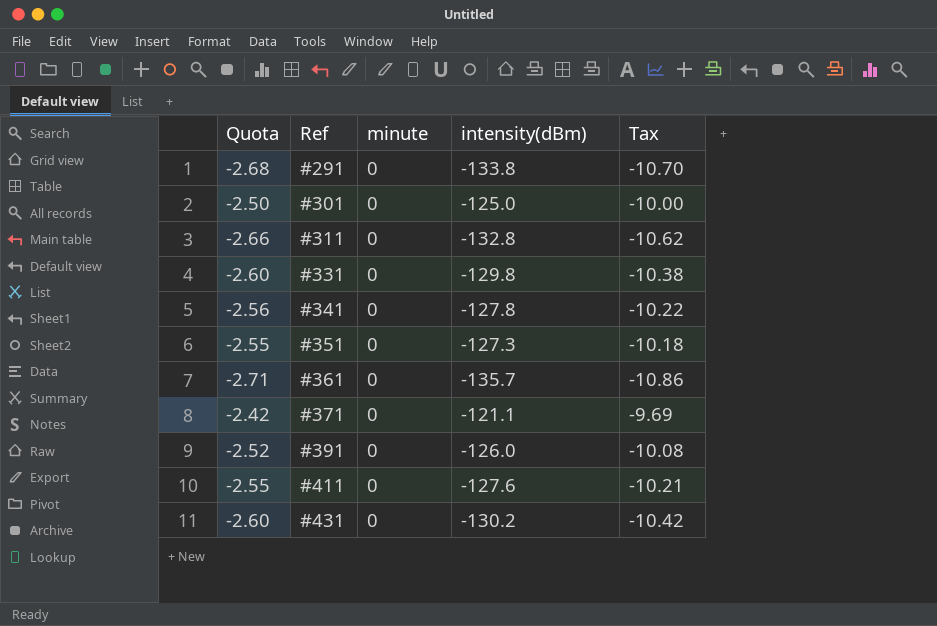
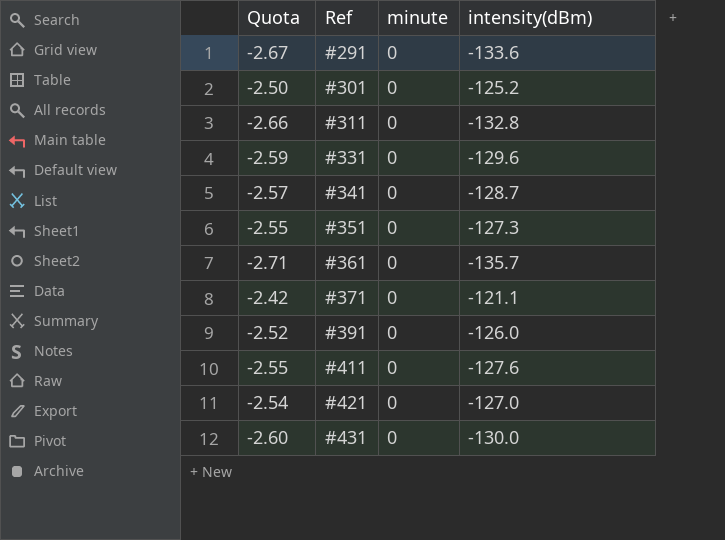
column Tax | formula: [intensity(dBm)] * 0.08 -> none
#291 | Quota: -2.68 -> -2.67
#291 | intensity(dBm): -133.8 -> -133.6
#301 | intensity(dBm): -125.0 -> -125.2
#331 | Quota: -2.60 -> -2.59
#331 | intensity(dBm): -129.8 -> -129.6
#341 | Quota: -2.56 -> -2.57
#341 | intensity(dBm): -127.8 -> -128.7
row #421: none -> -2.54 | 0 | -127.0
#431 | intensity(dBm): -130.2 -> -130.0

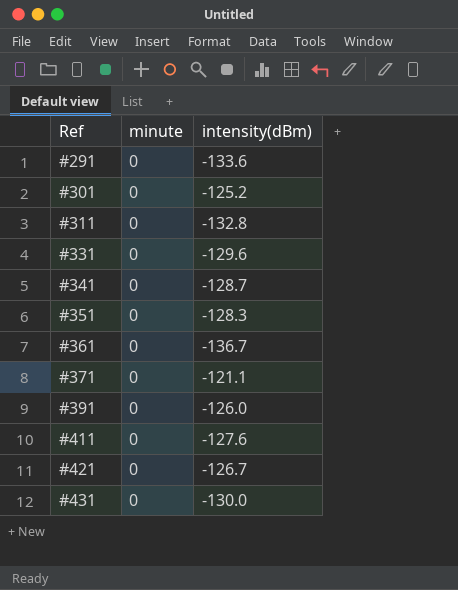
column Quota | formula: [intensity(dBm)] * 0.02 -> none
#351 | intensity(dBm): -127.3 -> -128.3
#361 | intensity(dBm): -135.7 -> -136.7
#421 | intensity(dBm): -127.0 -> -126.7

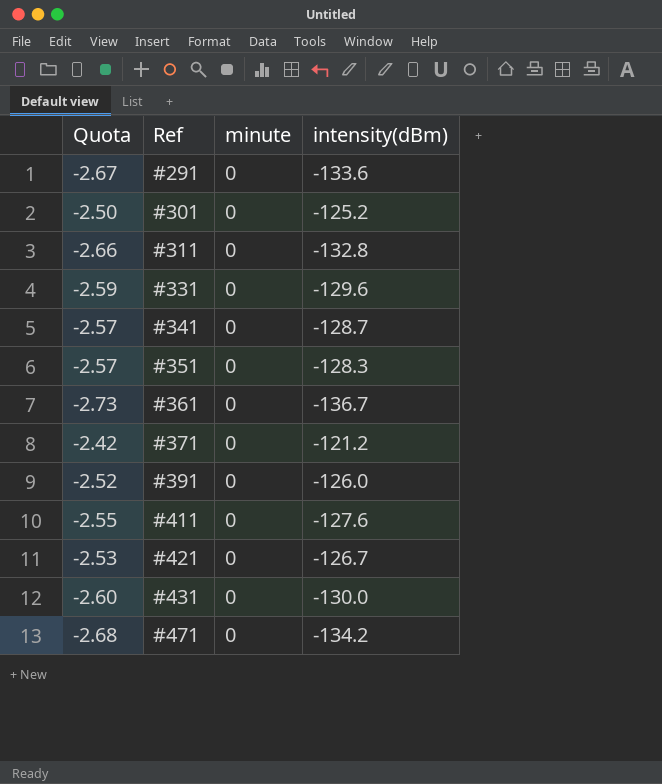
column Quota | formula: none -> [intensity(dBm)] * 0.02
#371 | intensity(dBm): -121.1 -> -121.2
row #471: none -> -2.68 | 0 | -134.2

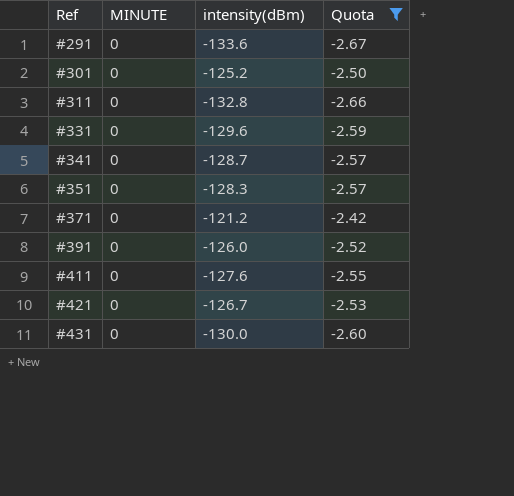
filter: none -> Quota >= -2.67
column name: minute -> MINUTE
column Quota | position: 1 -> 4

